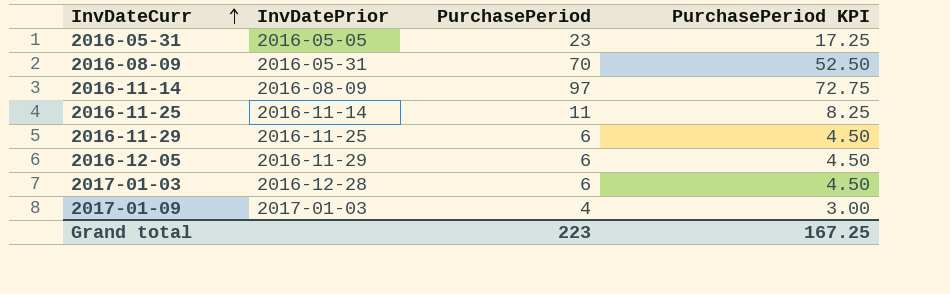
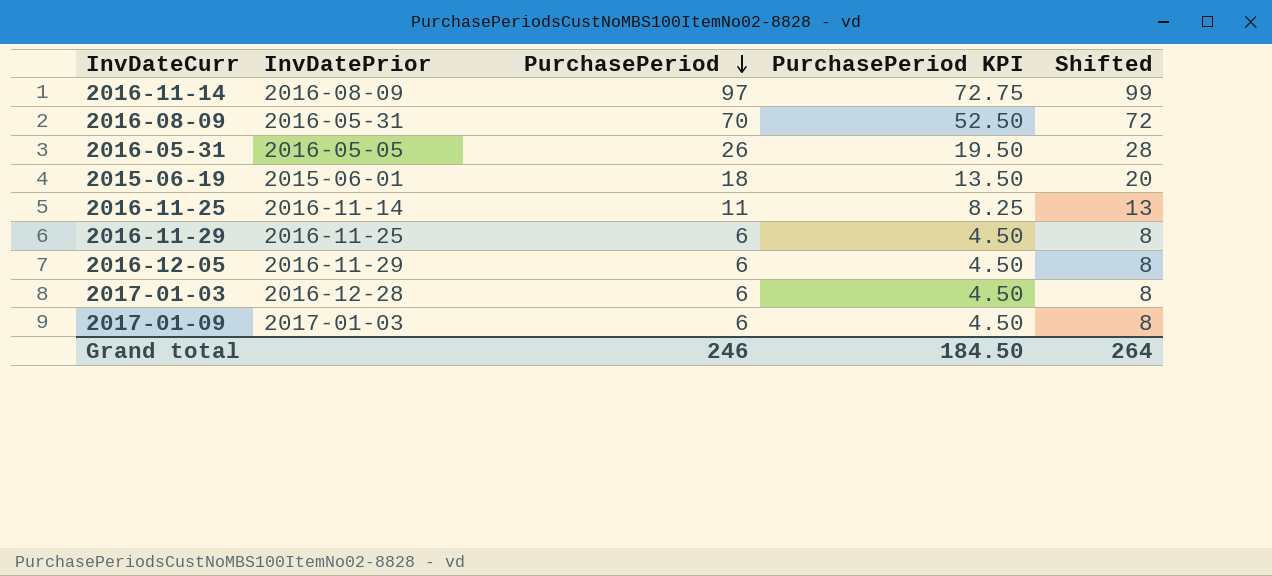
row order: InvDateCurr ascending -> PurchasePeriod descending
column Shifted | formula: none -> [PurchasePeriod] + 2
2016-05-31 | PurchasePeriod: 23 -> 26
2016-05-31 | PurchasePeriod KPI: 17.25 -> 19.50
row 2015-06-19: none -> 2015-06-01 | 18 | 13.50 | 20
2017-01-09 | PurchasePeriod: 4 -> 6
2017-01-09 | PurchasePeriod KPI: 3.00 -> 4.50
Grand total | PurchasePeriod: 223 -> 246
Grand total | PurchasePeriod KPI: 167.25 -> 184.50

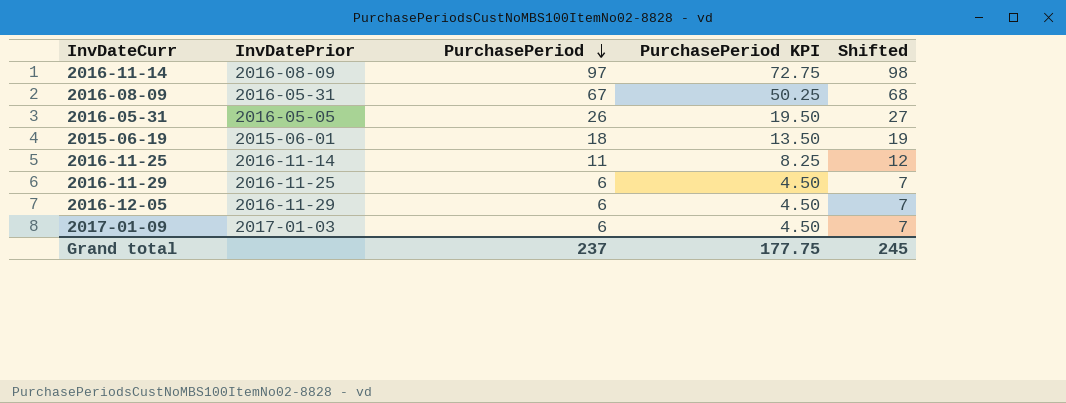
column Shifted | formula: [PurchasePeriod] + 2 -> [PurchasePeriod] + 1
row 2017-01-03: 2016-12-28 | 6 | 4.50 | 8 -> none
2016-08-09 | PurchasePeriod: 70 -> 67
2016-08-09 | PurchasePeriod KPI: 52.50 -> 50.25
Grand total | PurchasePeriod: 246 -> 237
Grand total | PurchasePeriod KPI: 184.50 -> 177.75
Grand total | Shifted: 264 -> 245

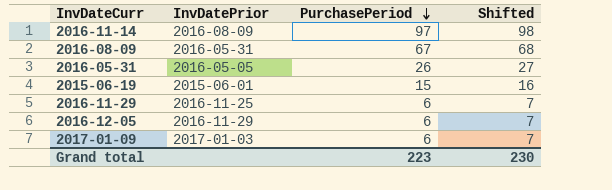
column PurchasePeriod KPI | formula: [PurchasePeriod] * 0.75 -> none
row 2016-11-25: 2016-11-14 | 11 | 8.25 | 12 -> none
2015-06-19 | PurchasePeriod: 18 -> 15
2015-06-19 | Shifted: 19 -> 16
Grand total | PurchasePeriod: 237 -> 223
Grand total | Shifted: 245 -> 230

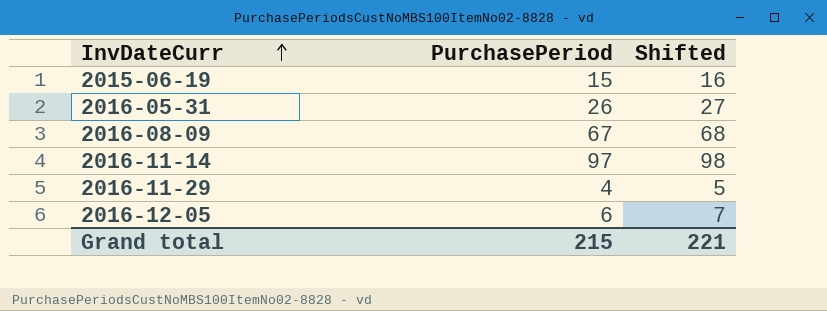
row order: PurchasePeriod descending -> InvDateCurr ascending
column InvDatePrior | position: 2 -> none
row 2017-01-09: 2017-01-03 | 6 | 7 -> none
2016-11-29 | PurchasePeriod: 6 -> 4
2016-11-29 | Shifted: 7 -> 5
Grand total | PurchasePeriod: 223 -> 215
Grand total | Shifted: 230 -> 221

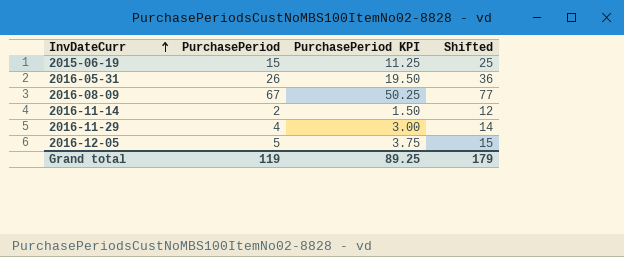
column PurchasePeriod KPI | formula: none -> [PurchasePeriod] * 0.75
column Shifted | formula: [PurchasePeriod] + 1 -> [PurchasePeriod] + 10
2016-11-14 | PurchasePeriod: 97 -> 2
2016-12-05 | PurchasePeriod: 6 -> 5
Grand total | PurchasePeriod: 215 -> 119
Grand total | Shifted: 221 -> 179

